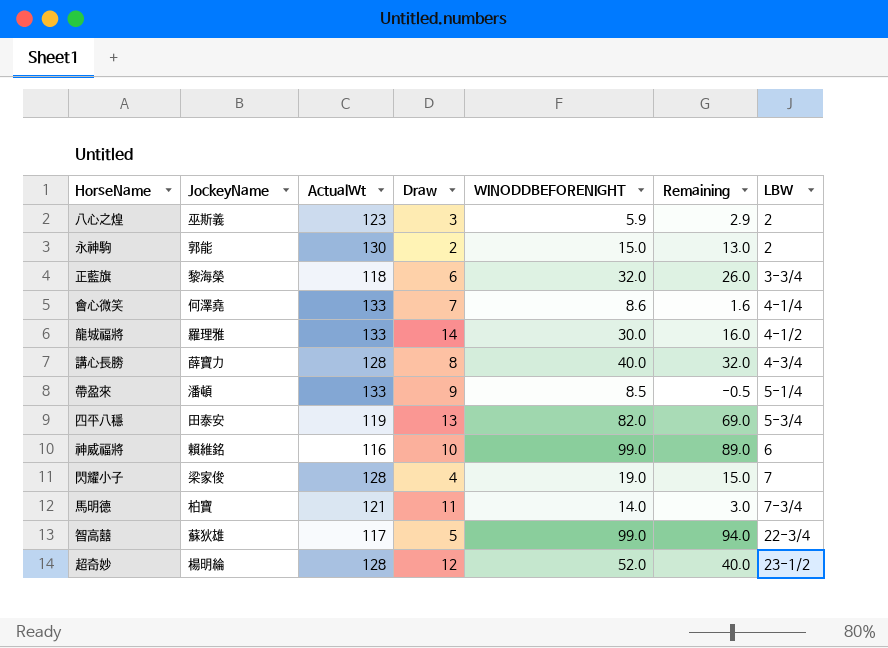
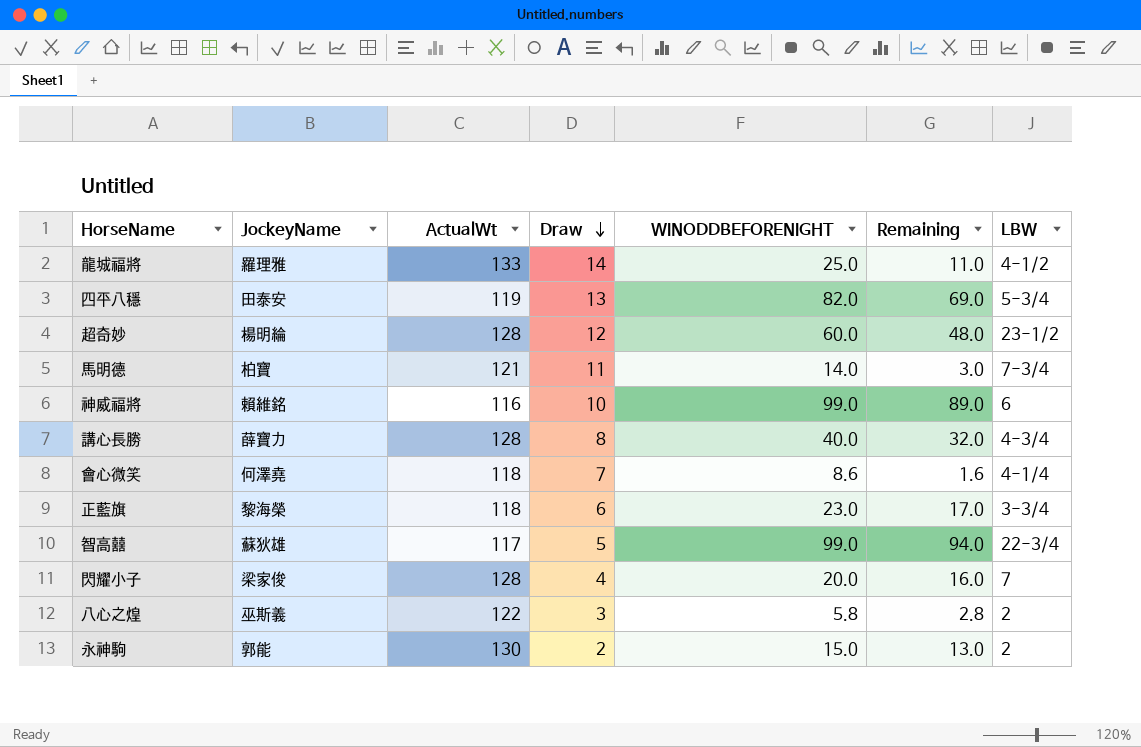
row order: none -> Draw descending
row 帶盈來: 潘頓 | 133 | 9 | 8.5 | -0.5 | 5-1/4 -> none
龍城福將 | WINODDBEFORENIGHT: 30.0 -> 25.0
龍城福將 | Remaining: 16.0 -> 11.0
超奇妙 | WINODDBEFORENIGHT: 52.0 -> 60.0
超奇妙 | Remaining: 40.0 -> 48.0
會心微笑 | ActualWt: 133 -> 118
正藍旗 | WINODDBEFORENIGHT: 32.0 -> 23.0
正藍旗 | Remaining: 26.0 -> 17.0
閃耀小子 | WINODDBEFORENIGHT: 19.0 -> 20.0
閃耀小子 | Remaining: 15.0 -> 16.0
八心之煌 | ActualWt: 123 -> 122
八心之煌 | WINODDBEFORENIGHT: 5.9 -> 5.8
八心之煌 | Remaining: 2.9 -> 2.8

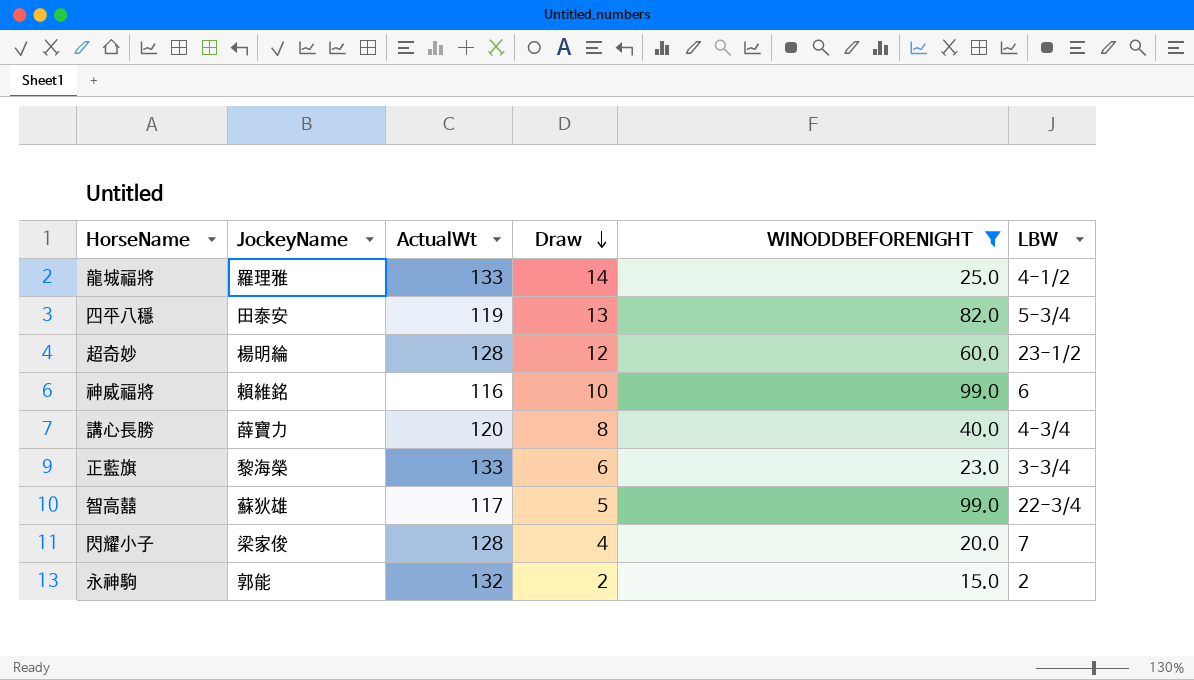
filter: none -> WINODDBEFORENIGHT >= 15.0
column Remaining | formula: [WINODDBEFORENIGHT] - [Draw] -> none
講心長勝 | ActualWt: 128 -> 120
正藍旗 | ActualWt: 118 -> 133
永神駒 | ActualWt: 130 -> 132

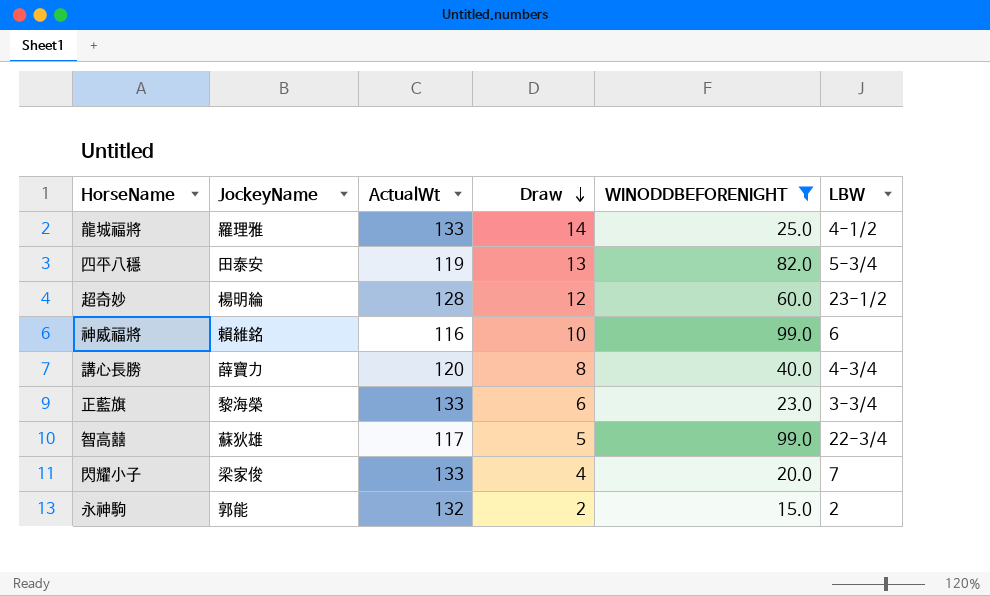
閃耀小子 | ActualWt: 128 -> 133

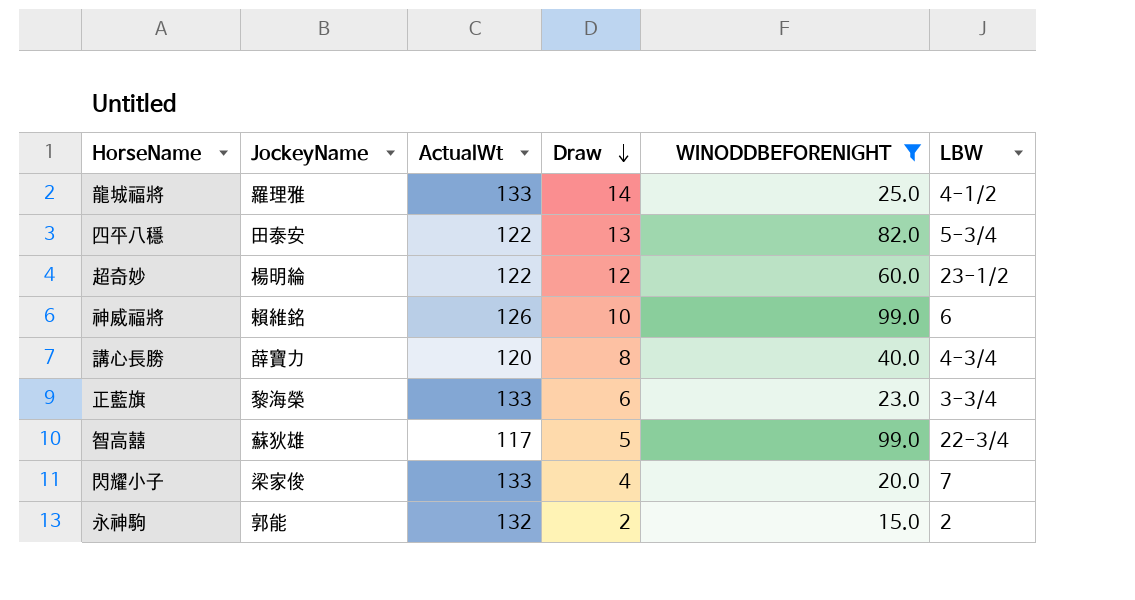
四平八穩 | ActualWt: 119 -> 122
超奇妙 | ActualWt: 128 -> 122
神威福將 | ActualWt: 116 -> 126

